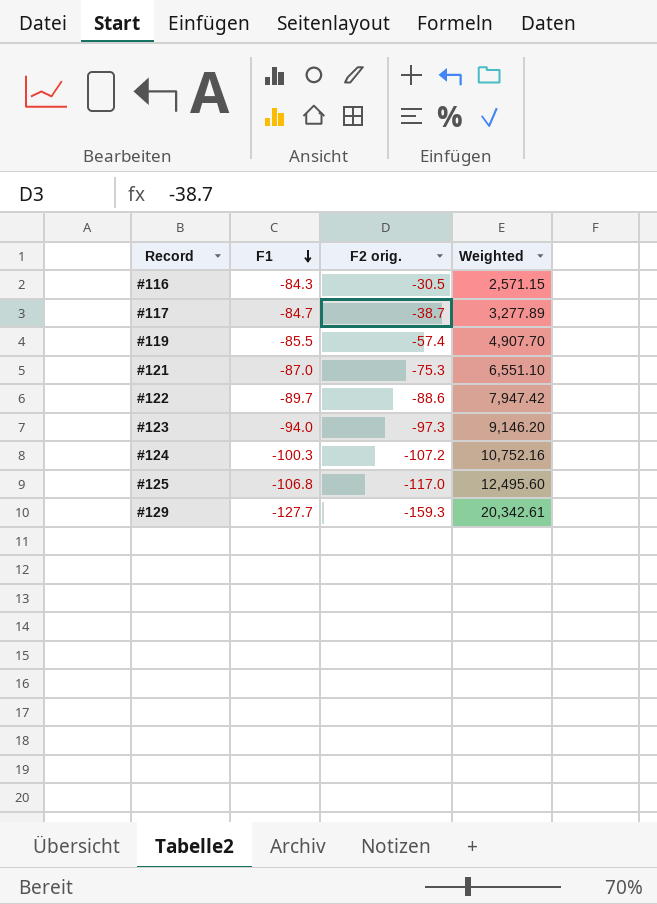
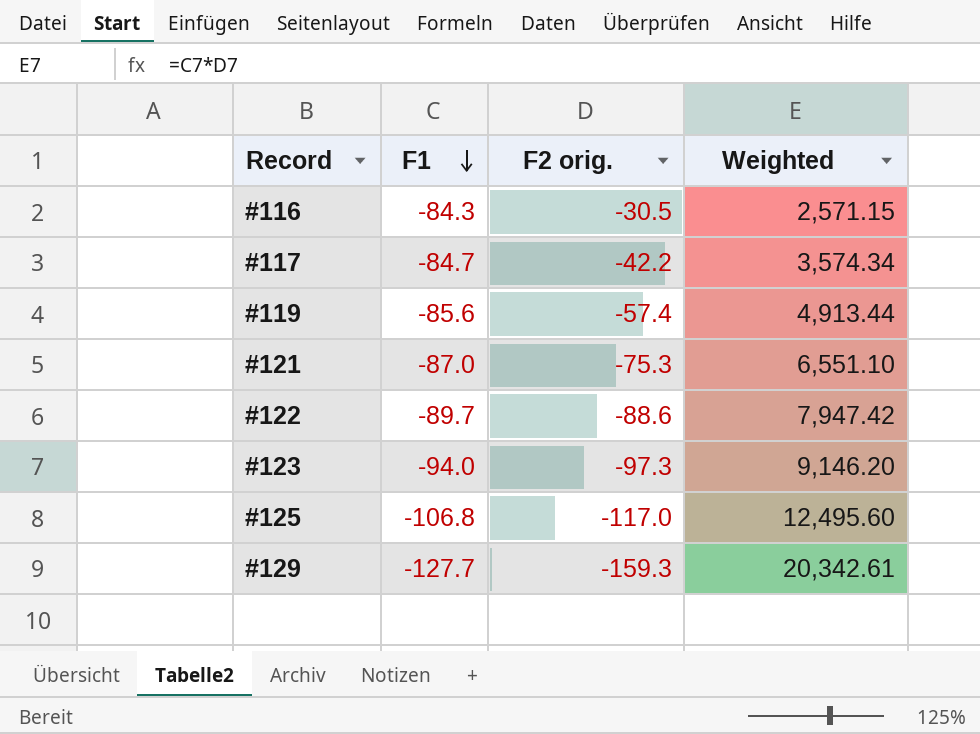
row #124: -100.3 | -107.2 | 10,752.16 -> none
#117 | F2 orig.: -38.7 -> -42.2
#117 | Weighted: 3,277.89 -> 3,574.34
#119 | F1: -85.5 -> -85.6
#119 | Weighted: 4,907.70 -> 4,913.44

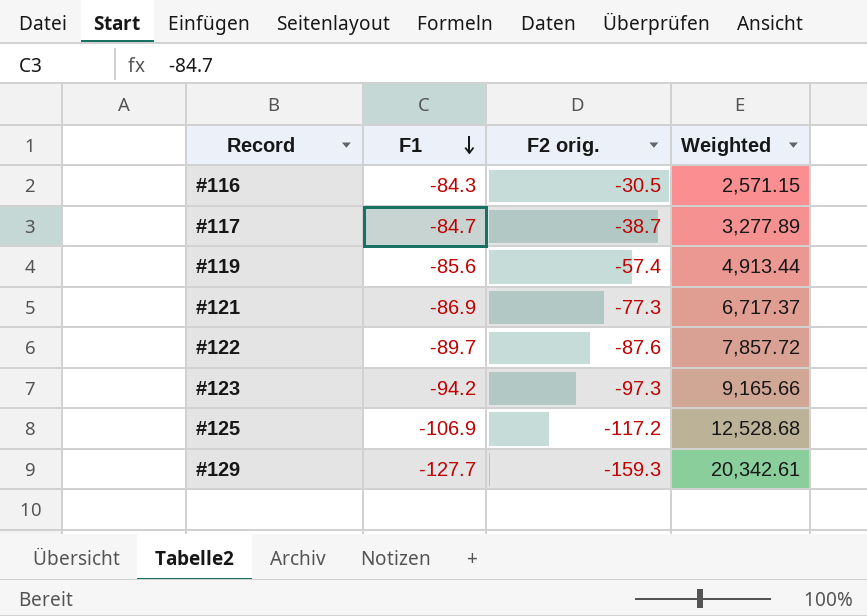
#117 | F2 orig.: -42.2 -> -38.7
#117 | Weighted: 3,574.34 -> 3,277.89
#121 | F1: -87.0 -> -86.9
#121 | F2 orig.: -75.3 -> -77.3
#121 | Weighted: 6,551.10 -> 6,717.37
#122 | F2 orig.: -88.6 -> -87.6
#122 | Weighted: 7,947.42 -> 7,857.72
#123 | F1: -94.0 -> -94.2
#123 | Weighted: 9,146.20 -> 9,165.66
#125 | F1: -106.8 -> -106.9
#125 | F2 orig.: -117.0 -> -117.2
#125 | Weighted: 12,495.60 -> 12,528.68

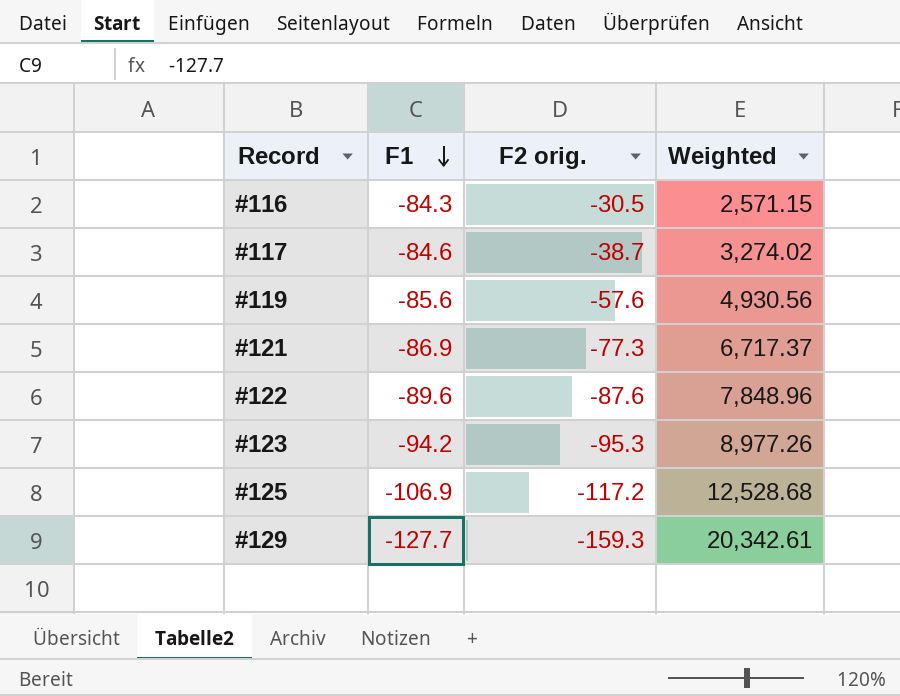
#117 | F1: -84.7 -> -84.6
#117 | Weighted: 3,277.89 -> 3,274.02
#119 | F2 orig.: -57.4 -> -57.6
#119 | Weighted: 4,913.44 -> 4,930.56
#122 | F1: -89.7 -> -89.6
#122 | Weighted: 7,857.72 -> 7,848.96
#123 | F2 orig.: -97.3 -> -95.3
#123 | Weighted: 9,165.66 -> 8,977.26

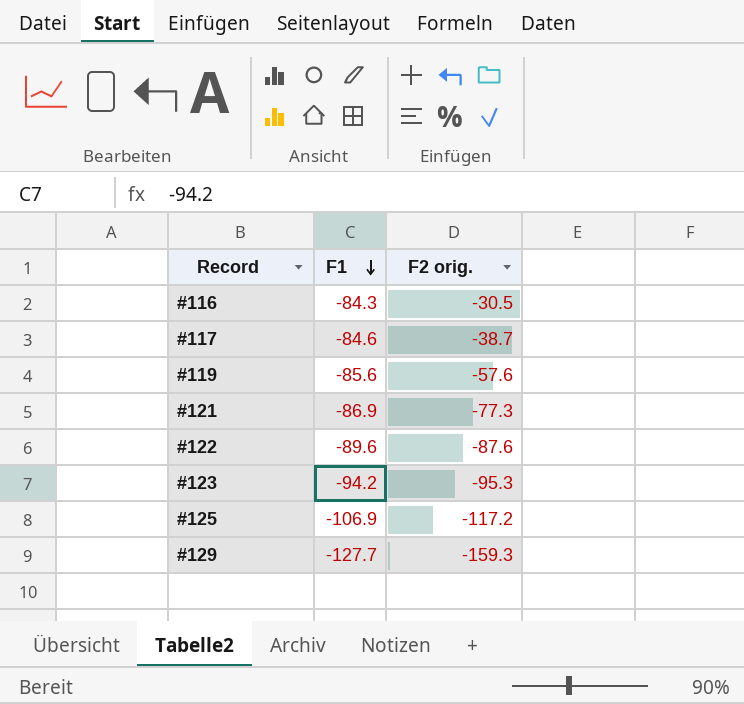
column Weighted | formula: [F1] * [F2 orig.] -> none

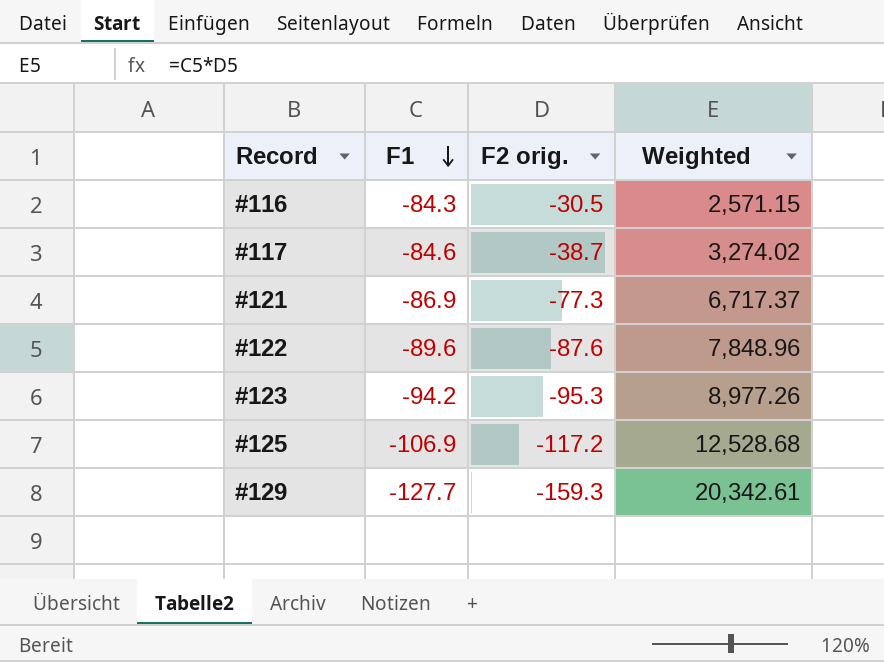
column Weighted | formula: none -> [F1] * [F2 orig.]
row #119: -85.6 | -57.6 -> none

